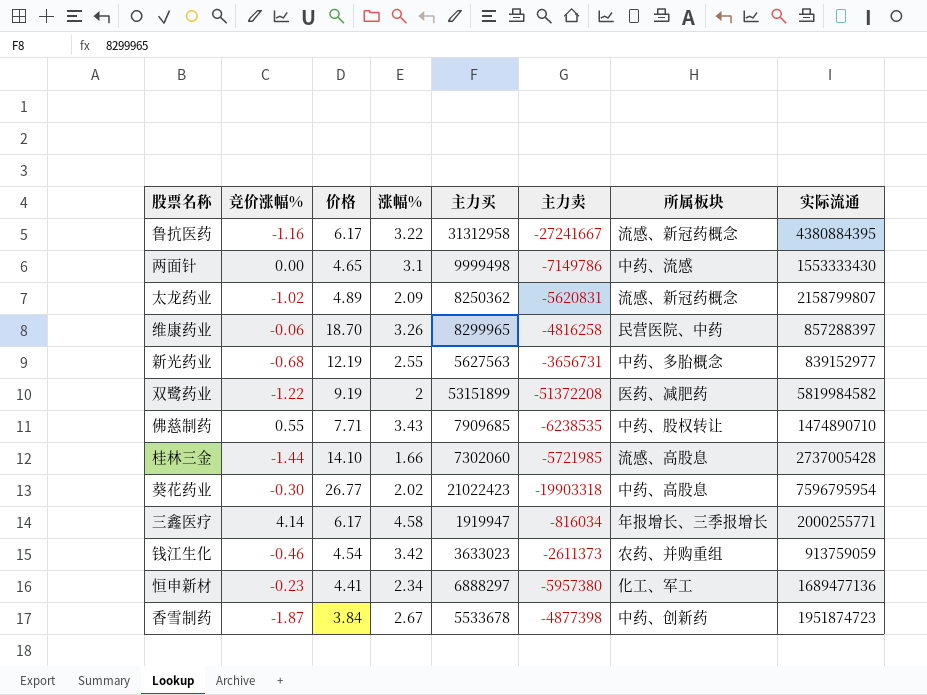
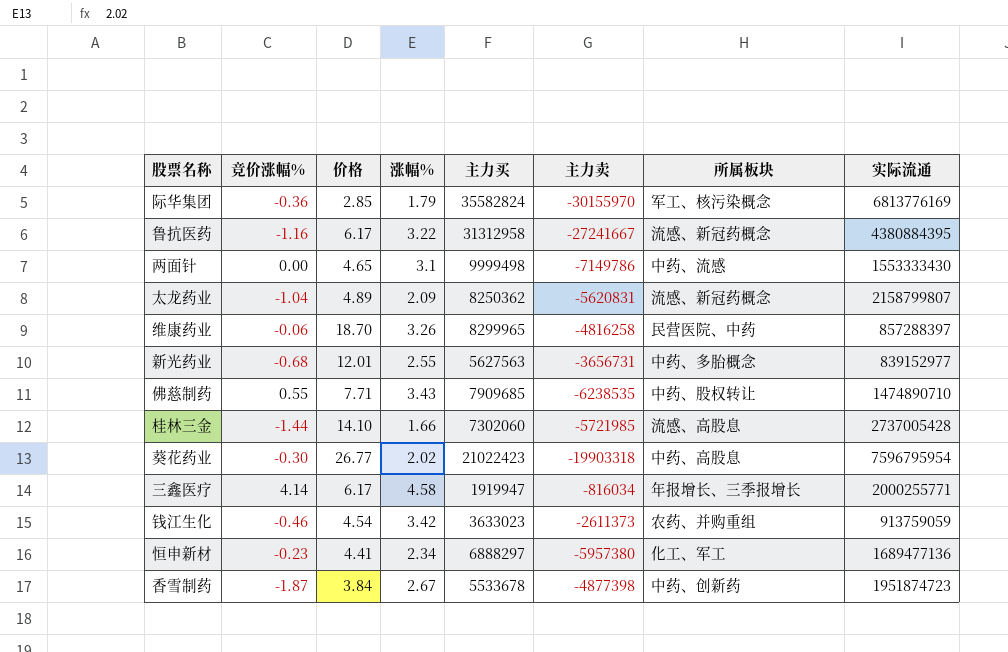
row 双鹭药业: -1.22 | 9.19 | 2 | 53151899 | -51372208 | 医药、减肥药 | 5819984582 -> none
row 际华集团: none -> -0.36 | 2.85 | 1.79 | 35582824 | -30155970 | 军工、核污染概念 | 6813776169
太龙药业 | 竞价涨幅%: -1.02 -> -1.04
新光药业 | 价格: 12.19 -> 12.01

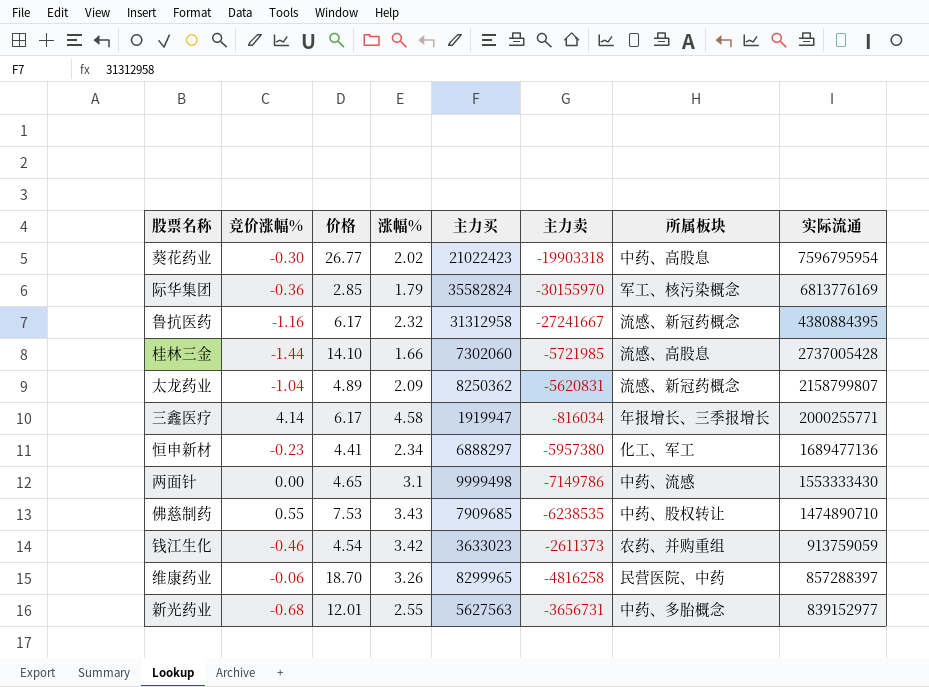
row order: none -> 实际流通 descending
row 香雪制药: -1.87 | 3.84 | 2.67 | 5533678 | -4877398 | 中药、创新药 | 1951874723 -> none
鲁抗医药 | 涨幅%: 3.22 -> 2.32
佛慈制药 | 价格: 7.71 -> 7.53

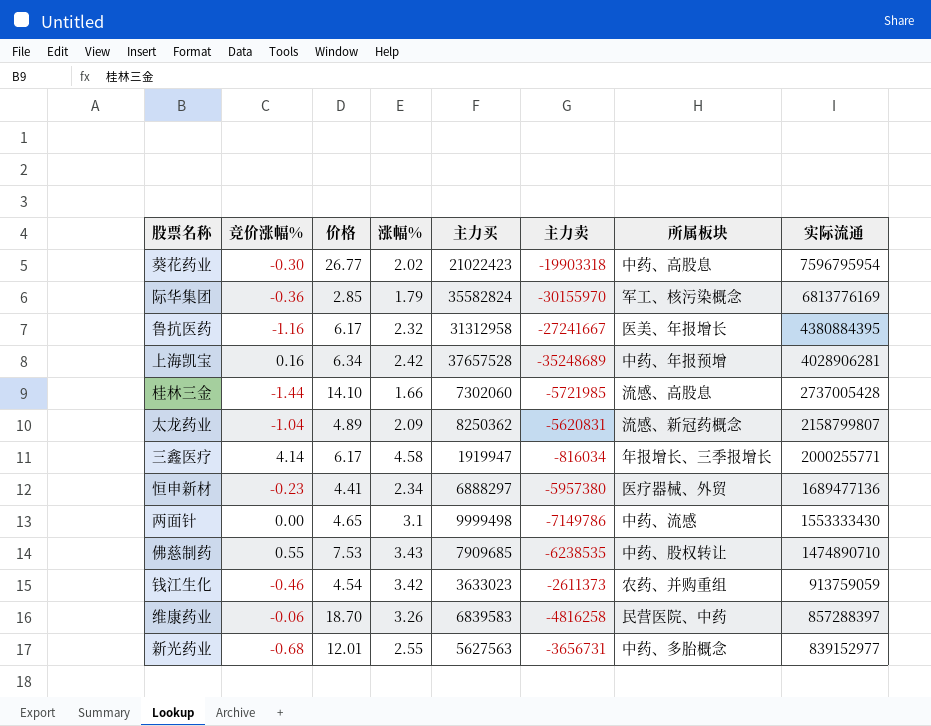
鲁抗医药 | 所属板块: 流感、新冠药概念 -> 医美、年报增长
row 上海凯宝: none -> 0.16 | 6.34 | 2.42 | 37657528 | -35248689 | 中药、年报预增 | 4028906281
恒申新材 | 所属板块: 化工、军工 -> 医疗器械、外贸
维康药业 | 主力买: 8299965 -> 6839583

